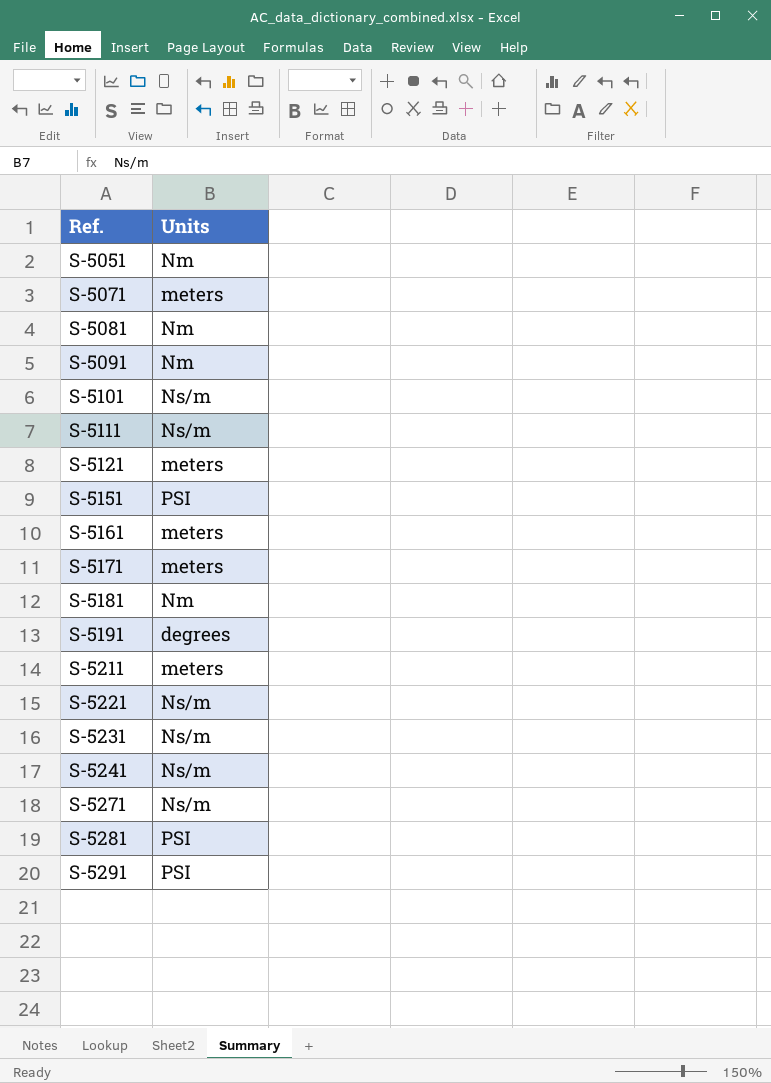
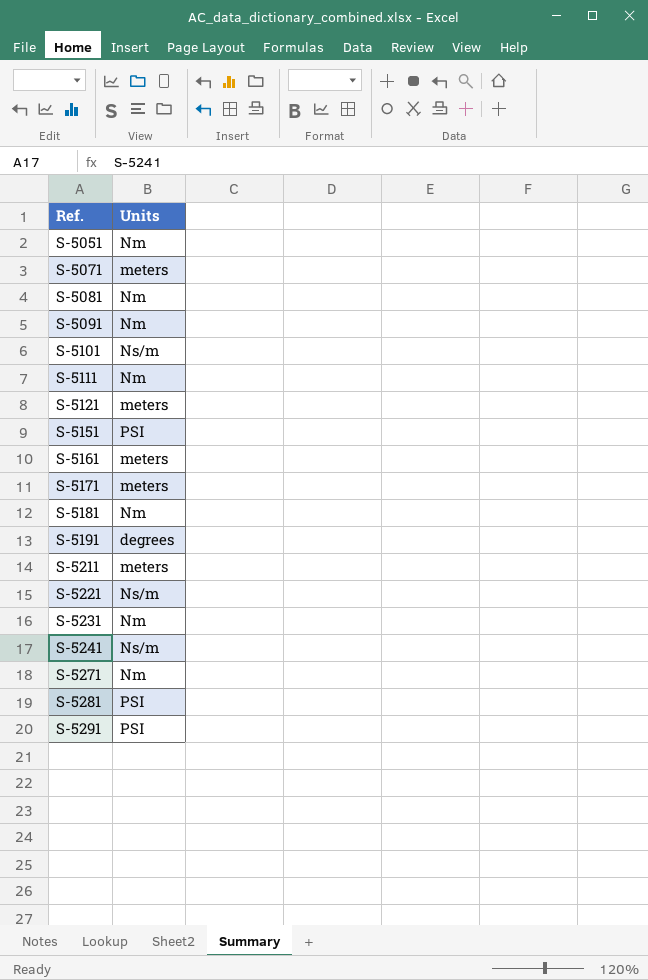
S-5111 | Units: Ns/m -> Nm
S-5231 | Units: Ns/m -> Nm
S-5271 | Units: Ns/m -> Nm

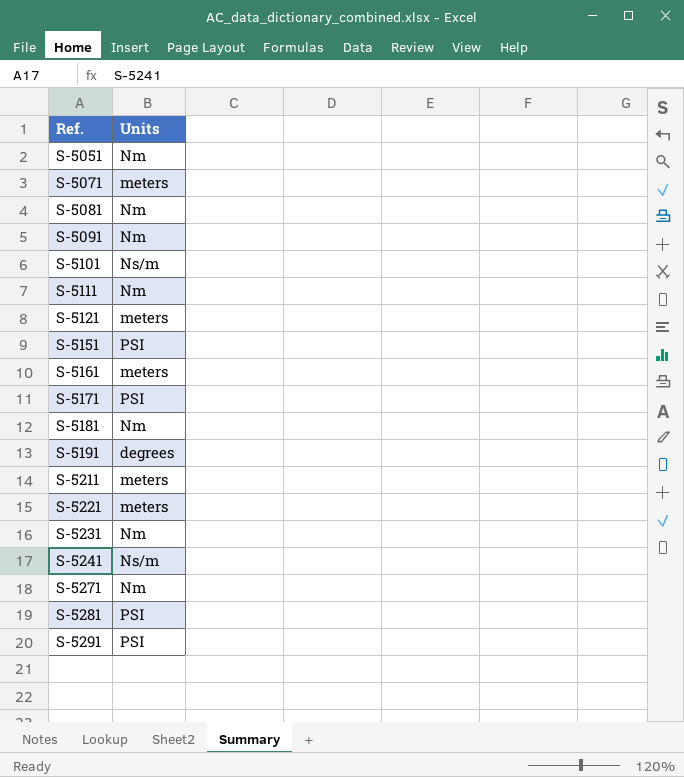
S-5171 | Units: meters -> PSI
S-5221 | Units: Ns/m -> meters

